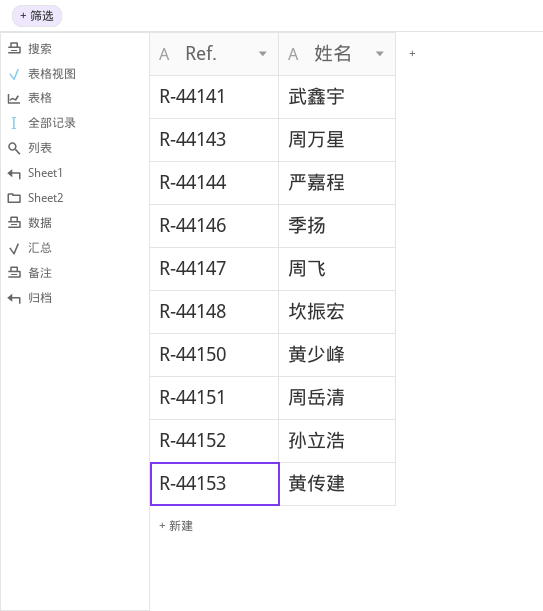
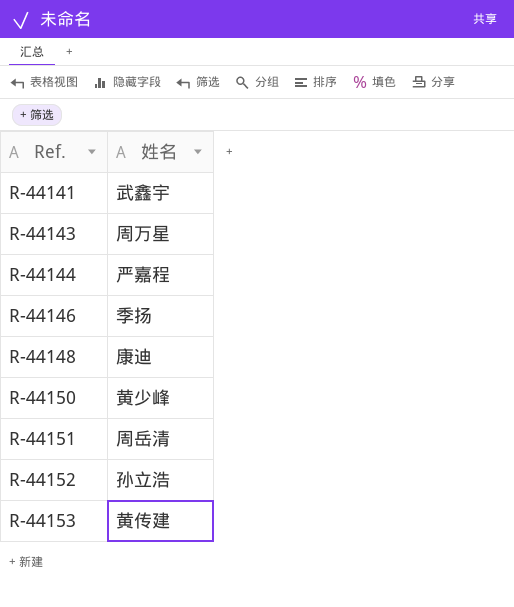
row R-44147: 周飞 -> none
R-44148 | 姓名: 坎振宏 -> 康迪

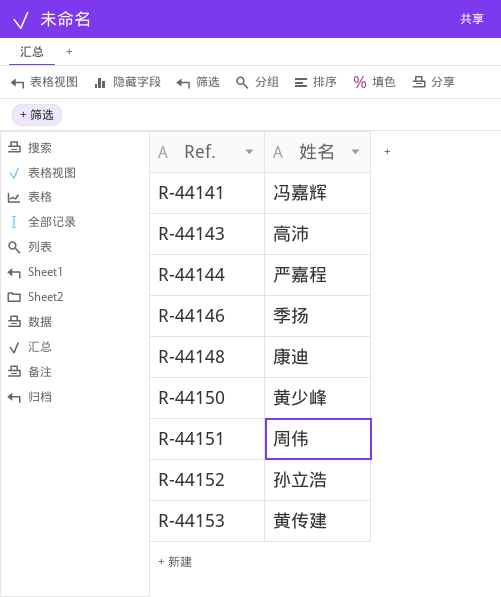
R-44141 | 姓名: 武鑫宇 -> 冯嘉辉
R-44143 | 姓名: 周万星 -> 高沛
R-44151 | 姓名: 周岳清 -> 周伟

